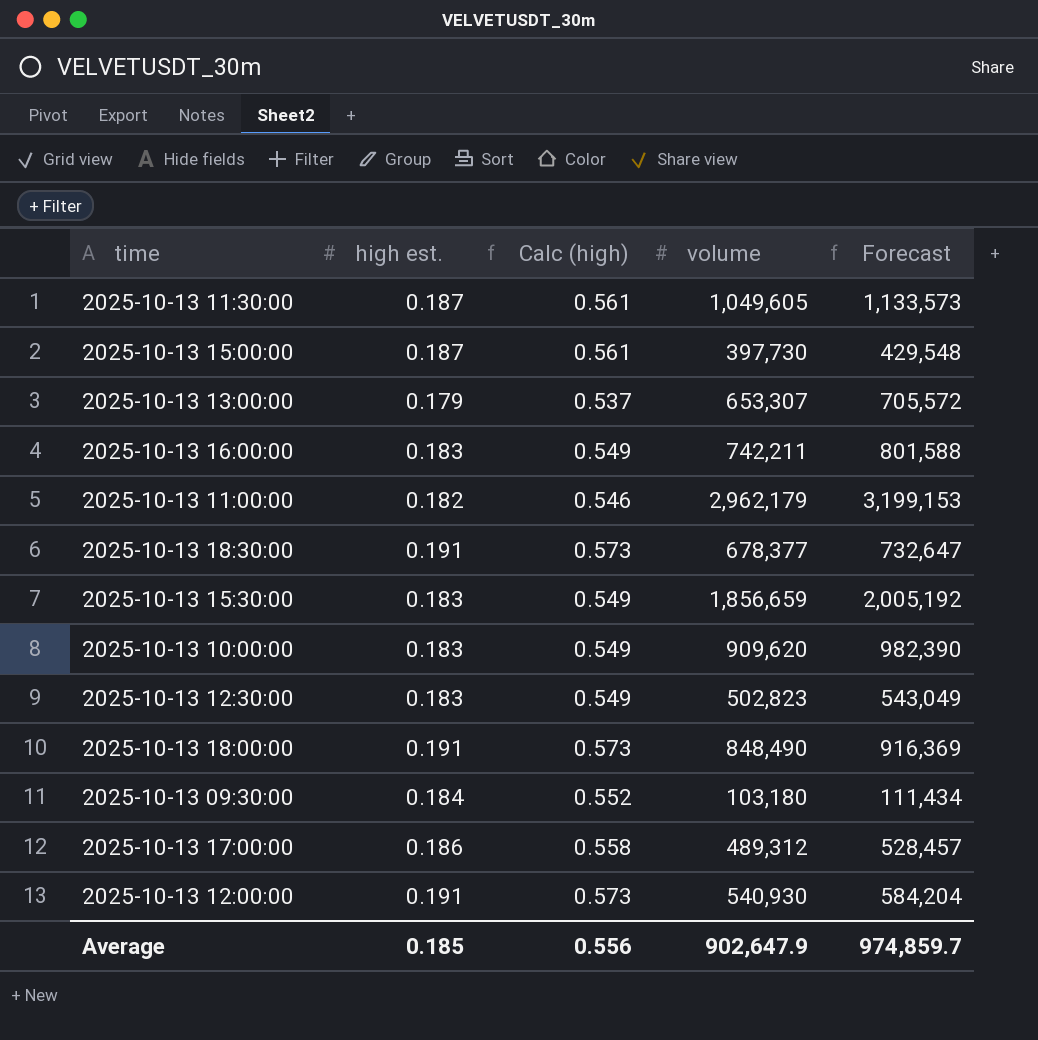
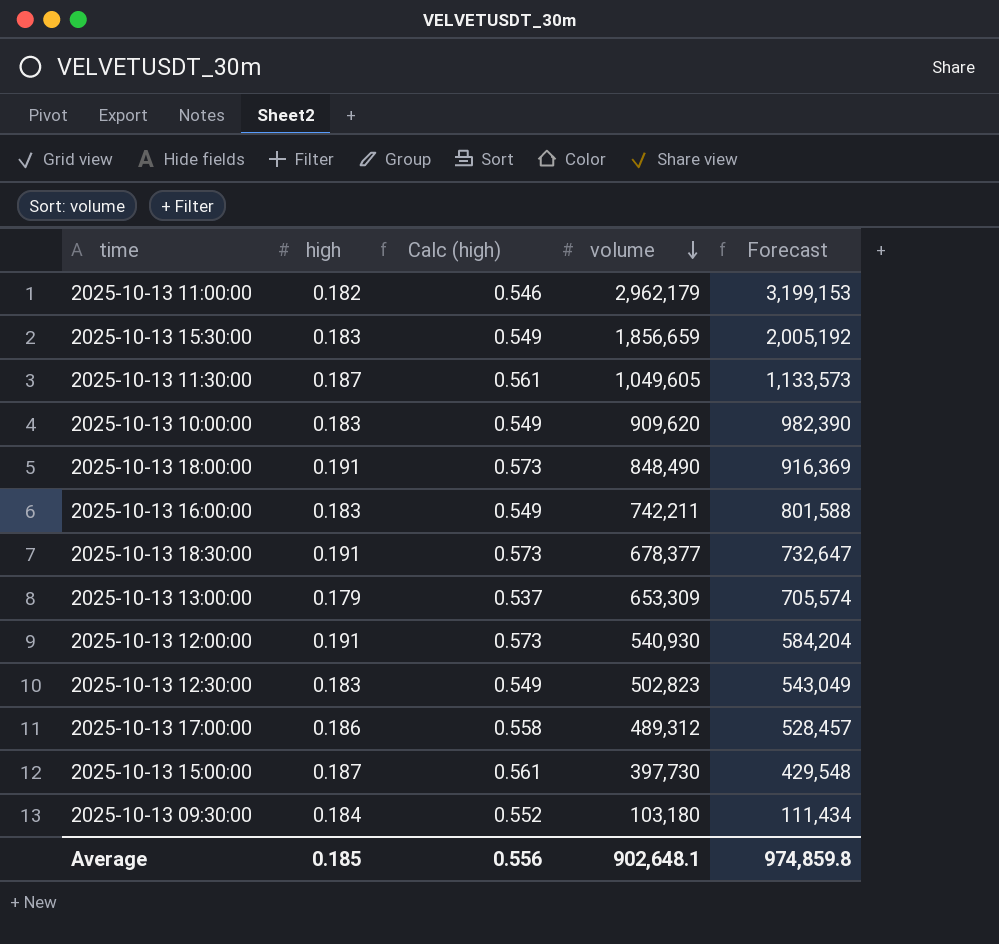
row order: none -> volume descending
column name: high est. -> high
2025-10-13 13:00:00 | volume: 653,307 -> 653,309
2025-10-13 13:00:00 | Forecast: 705,572 -> 705,574
Average | volume: 902,647.9 -> 902,648.1
Average | Forecast: 974,859.7 -> 974,859.8

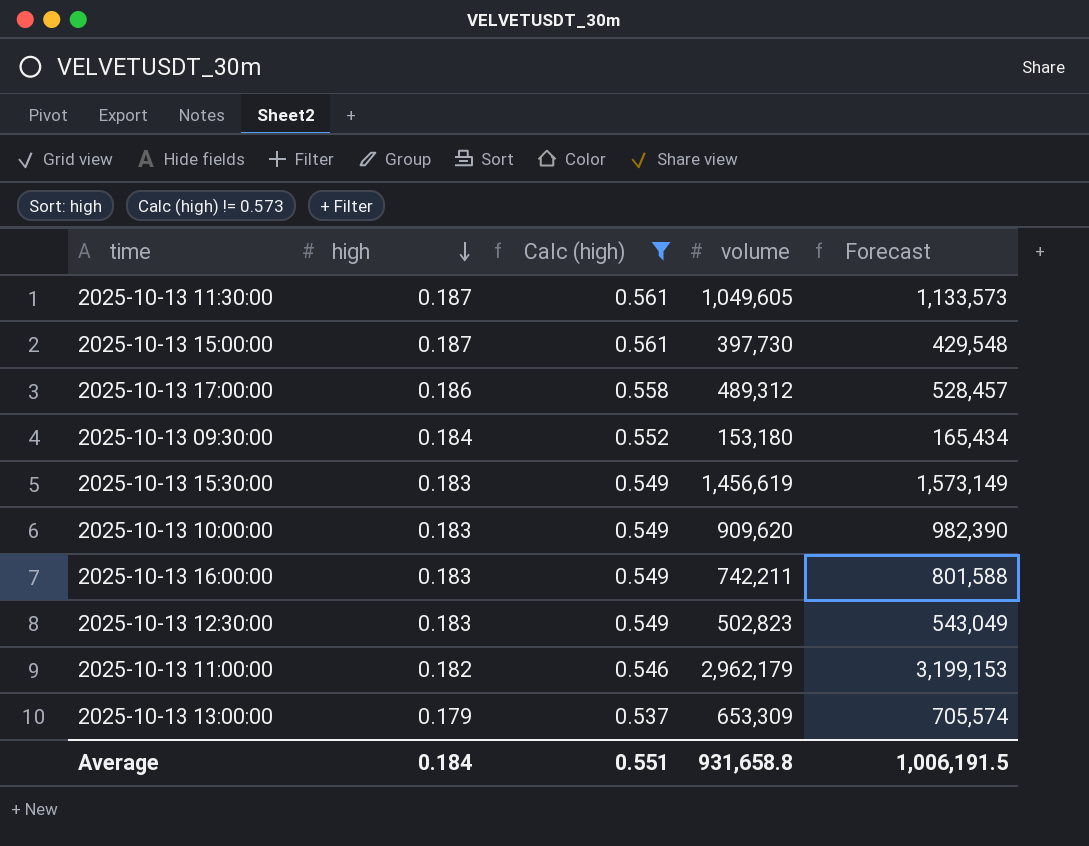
filter: none -> Calc (high) != 0.573
row order: volume descending -> high descending
2025-10-13 09:30:00 | volume: 103,180 -> 153,180
2025-10-13 09:30:00 | Forecast: 111,434 -> 165,434
2025-10-13 15:30:00 | volume: 1,856,659 -> 1,456,619
2025-10-13 15:30:00 | Forecast: 2,005,192 -> 1,573,149
Average | high: 0.185 -> 0.184
Average | Calc (high): 0.556 -> 0.551
Average | volume: 902,648.1 -> 931,658.8
Average | Forecast: 974,859.8 -> 1,006,191.5

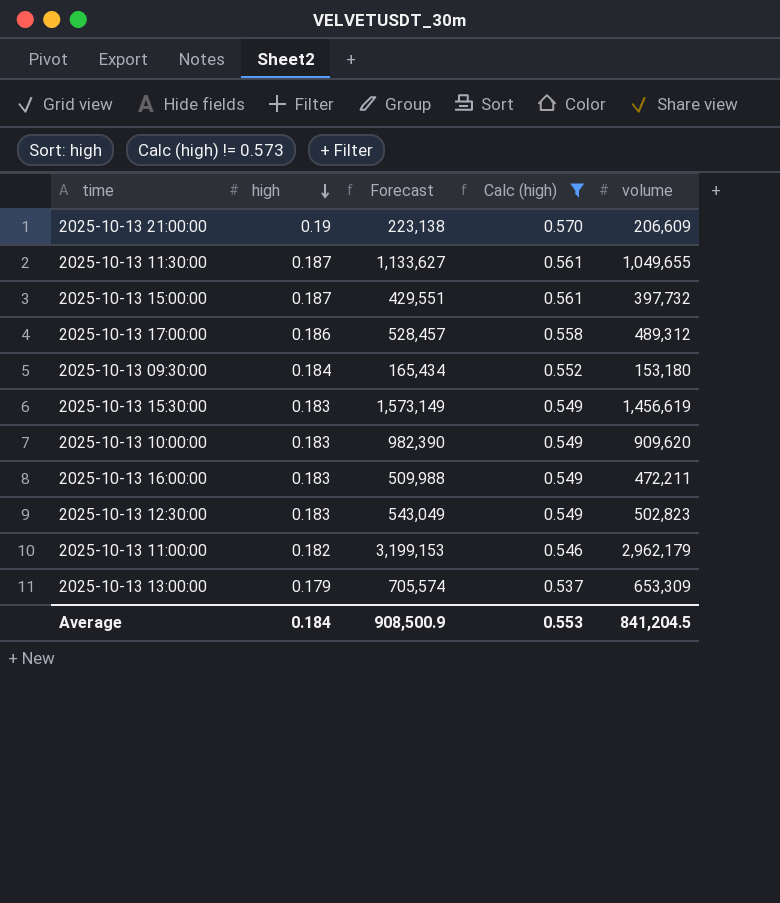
column Forecast | position: 5 -> 3
row 2025-10-13 21:00:00: none -> 0.19 | 223,138 | 0.570 | 206,609
2025-10-13 11:30:00 | Forecast: 1,133,573 -> 1,133,627
2025-10-13 11:30:00 | volume: 1,049,605 -> 1,049,655
2025-10-13 15:00:00 | Forecast: 429,548 -> 429,551
2025-10-13 15:00:00 | volume: 397,730 -> 397,732
2025-10-13 16:00:00 | Forecast: 801,588 -> 509,988
2025-10-13 16:00:00 | volume: 742,211 -> 472,211
Average | Forecast: 1,006,191.5 -> 908,500.9
Average | Calc (high): 0.551 -> 0.553
Average | volume: 931,658.8 -> 841,204.5

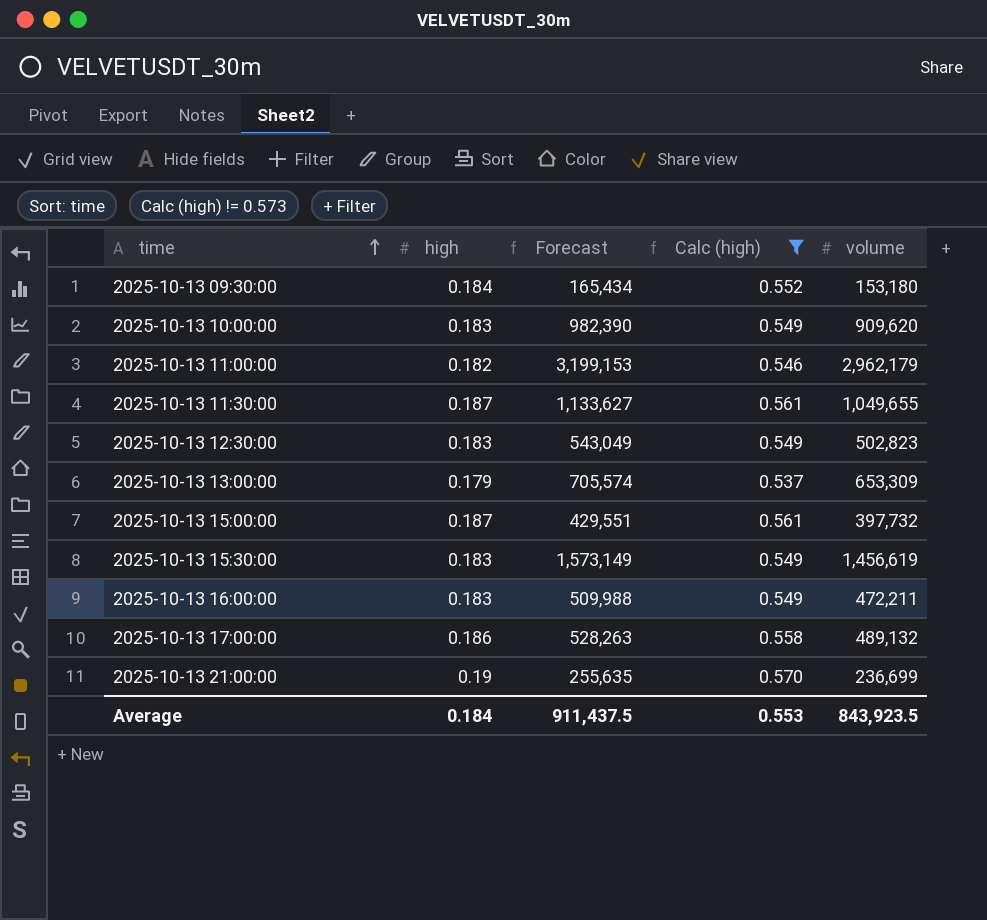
row order: high descending -> time ascending
2025-10-13 17:00:00 | Forecast: 528,457 -> 528,263
2025-10-13 17:00:00 | volume: 489,312 -> 489,132
2025-10-13 21:00:00 | Forecast: 223,138 -> 255,635
2025-10-13 21:00:00 | volume: 206,609 -> 236,699
Average | Forecast: 908,500.9 -> 911,437.5
Average | volume: 841,204.5 -> 843,923.5

